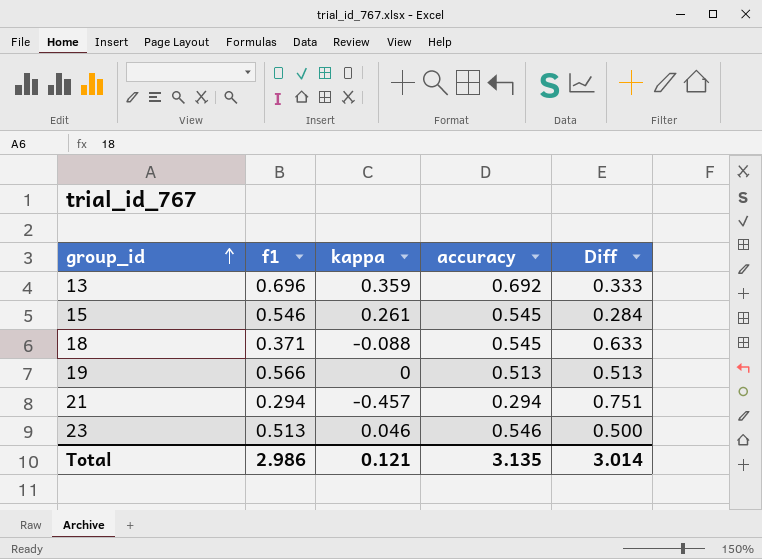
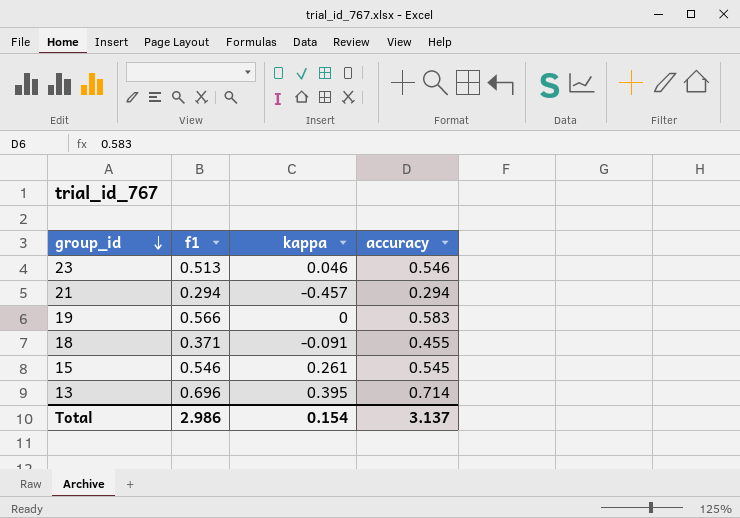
row order: group_id ascending -> group_id descending
column Diff | formula: [accuracy] - [kappa] -> none
19 | accuracy: 0.513 -> 0.583
18 | kappa: -0.088 -> -0.091
18 | accuracy: 0.545 -> 0.455
13 | kappa: 0.359 -> 0.395
13 | accuracy: 0.692 -> 0.714
Total | kappa: 0.121 -> 0.154
Total | accuracy: 3.135 -> 3.137

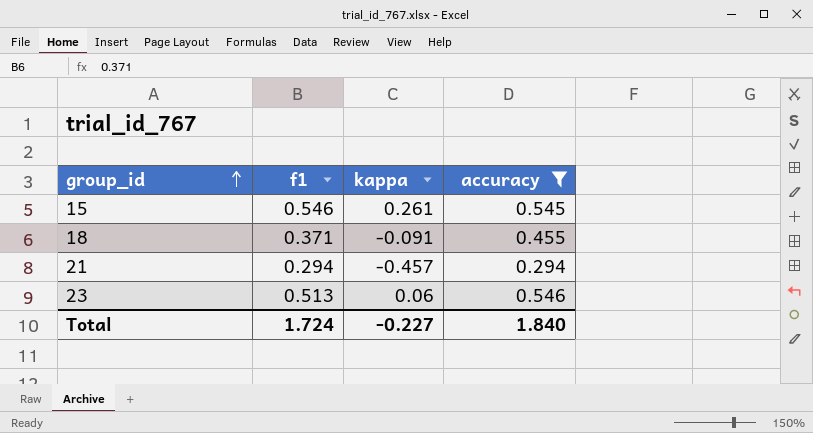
filter: none -> accuracy <= 0.546
row order: group_id descending -> group_id ascending
23 | kappa: 0.046 -> 0.06
Total | f1: 2.986 -> 1.724
Total | kappa: 0.154 -> -0.227
Total | accuracy: 3.137 -> 1.840

